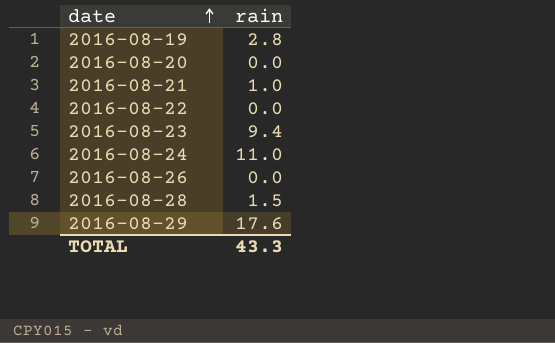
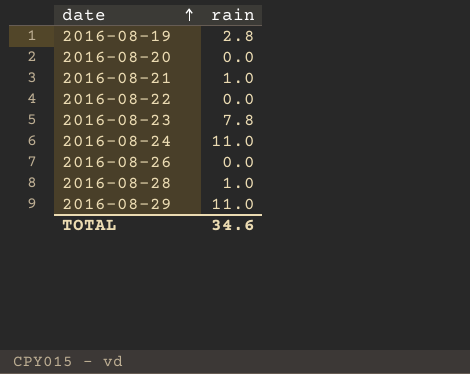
2016-08-23 | rain: 9.4 -> 7.8
2016-08-28 | rain: 1.5 -> 1.0
2016-08-29 | rain: 17.6 -> 11.0
TOTAL | rain: 43.3 -> 34.6

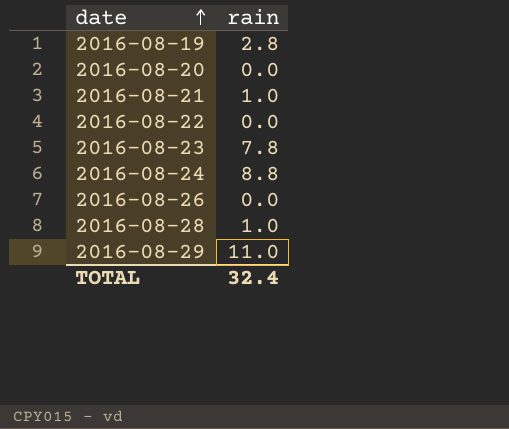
2016-08-24 | rain: 11.0 -> 8.8
TOTAL | rain: 34.6 -> 32.4

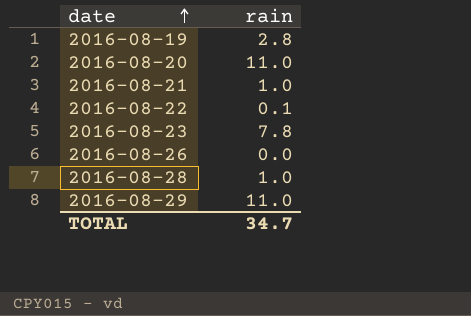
row 2016-08-24: 8.8 -> none
2016-08-20 | rain: 0.0 -> 11.0
2016-08-22 | rain: 0.0 -> 0.1
TOTAL | rain: 32.4 -> 34.7

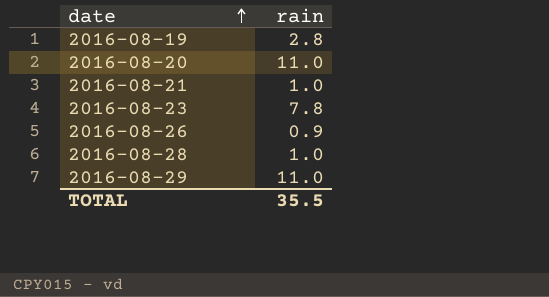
row 2016-08-22: 0.1 -> none
2016-08-26 | rain: 0.0 -> 0.9
TOTAL | rain: 34.7 -> 35.5

